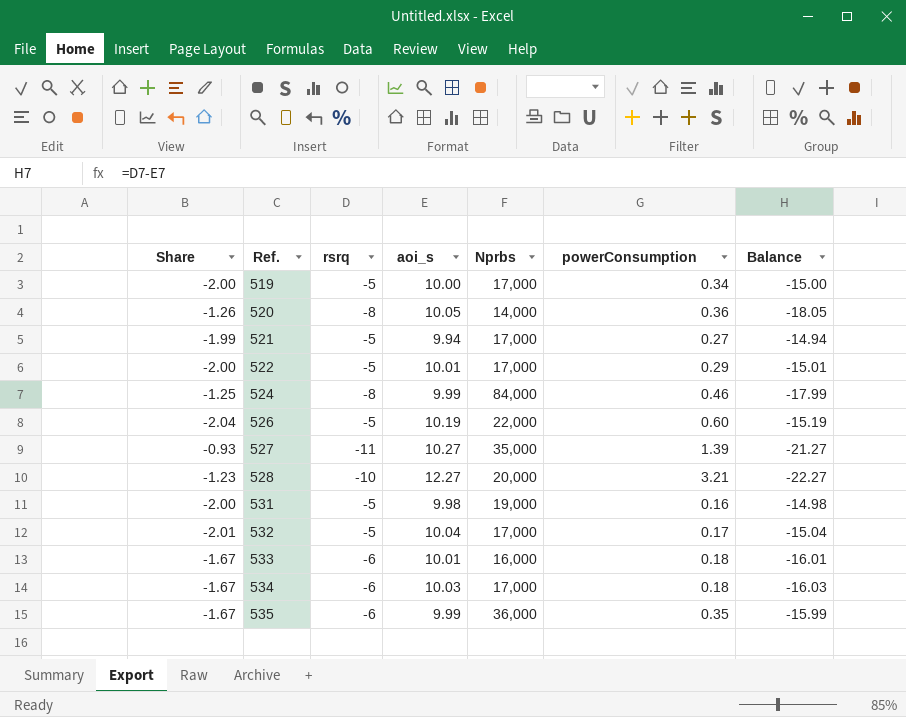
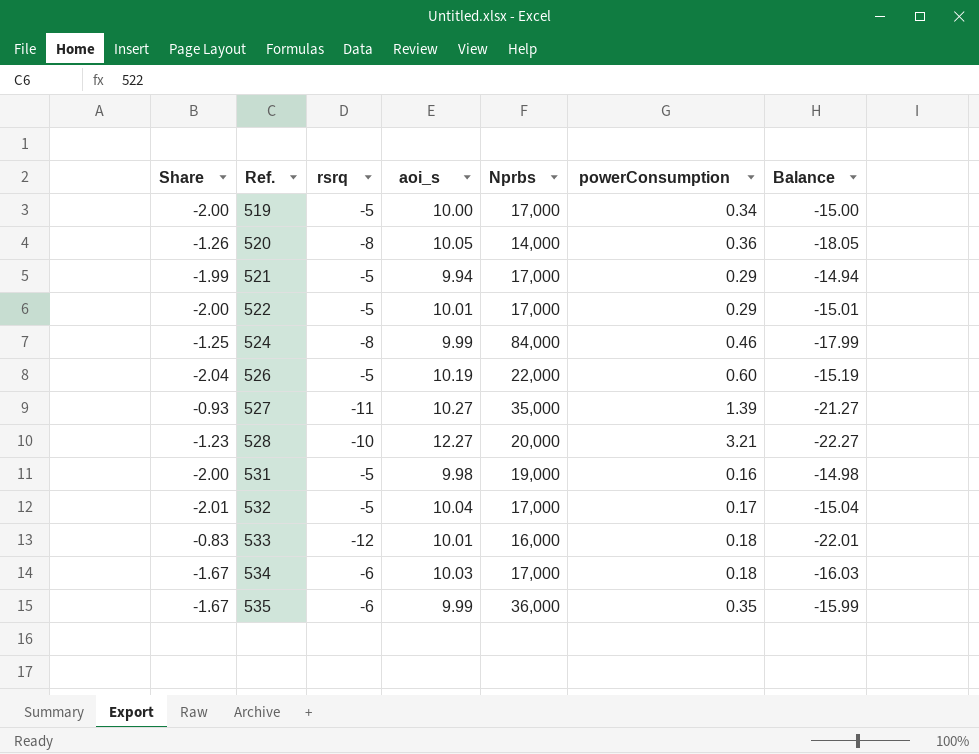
521 | powerConsumption: 0.27 -> 0.29
533 | Share: -1.67 -> -0.83
533 | rsrq: -6 -> -12
533 | Balance: -16.01 -> -22.01

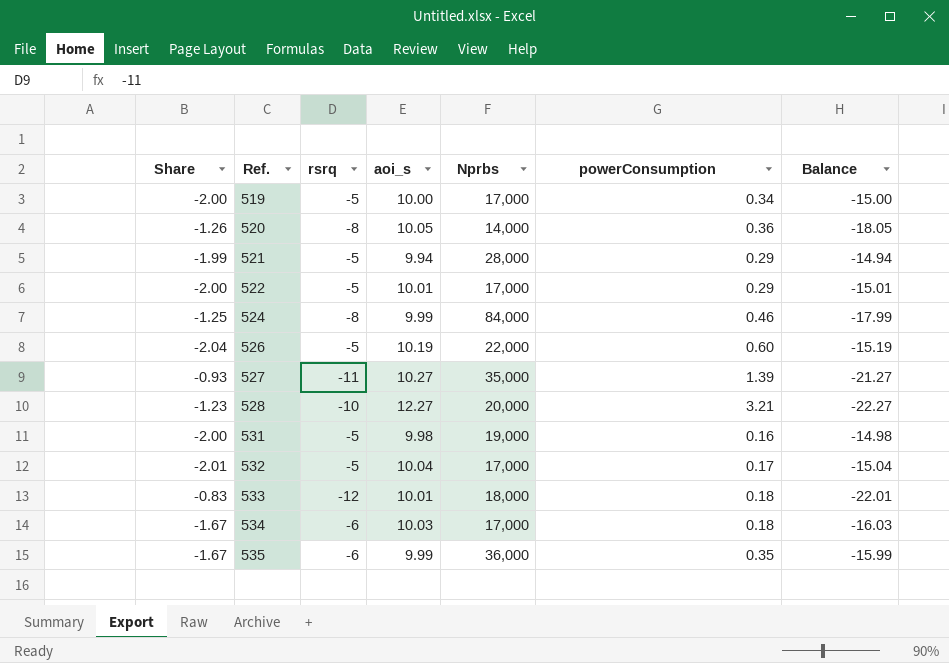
521 | Nprbs: 17,000 -> 28,000
533 | Nprbs: 16,000 -> 18,000

